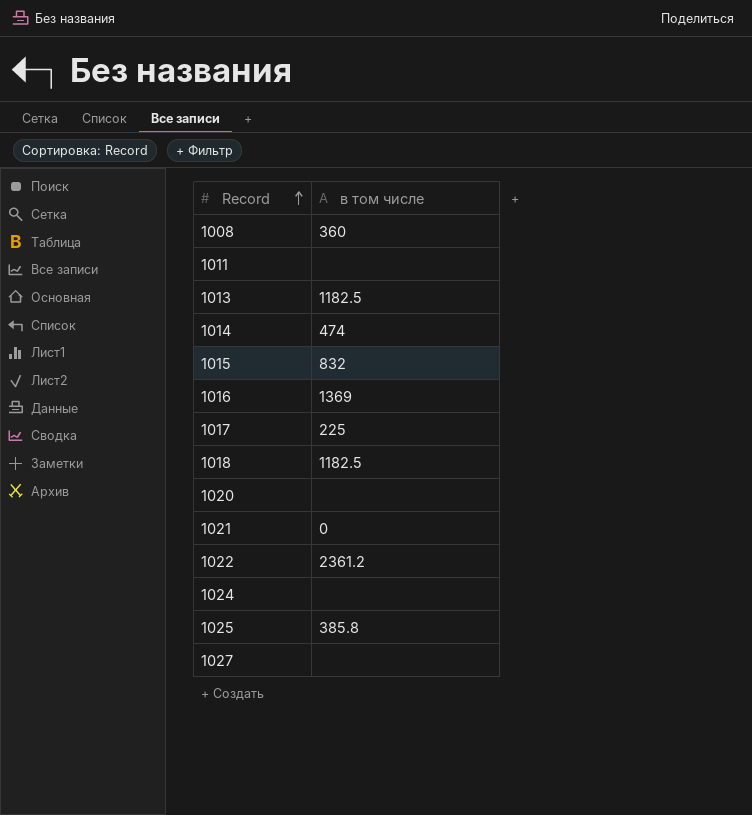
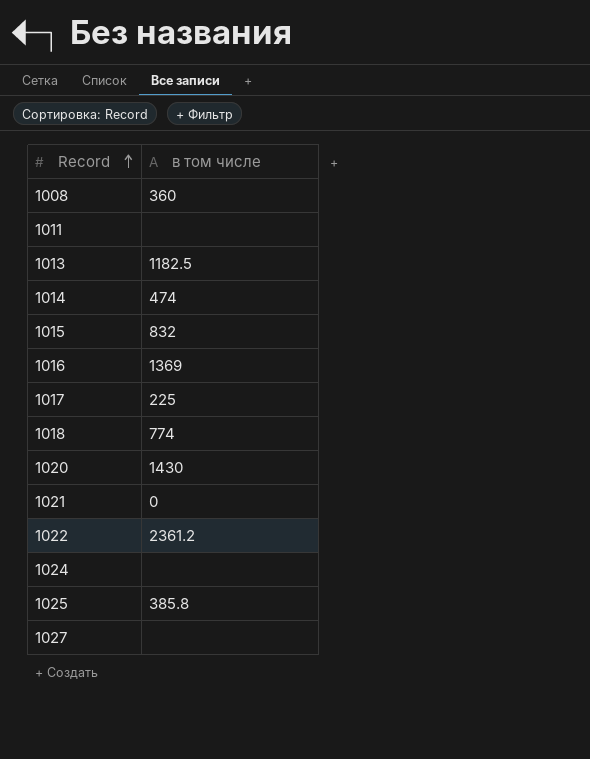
1018 | в том числе: 1182.5 -> 774
1020 | в том числе: none -> 1430

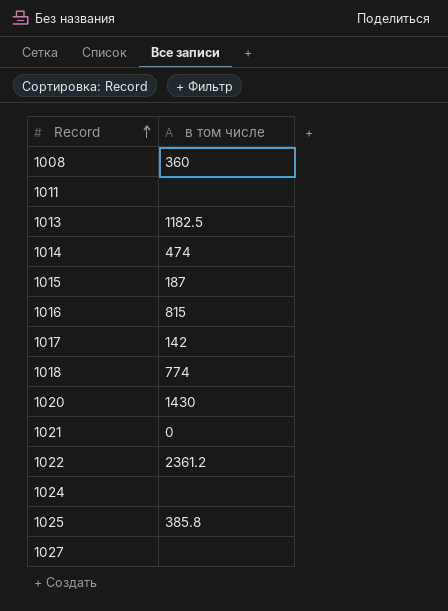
1015 | в том числе: 832 -> 187
1016 | в том числе: 1369 -> 815
1017 | в том числе: 225 -> 142

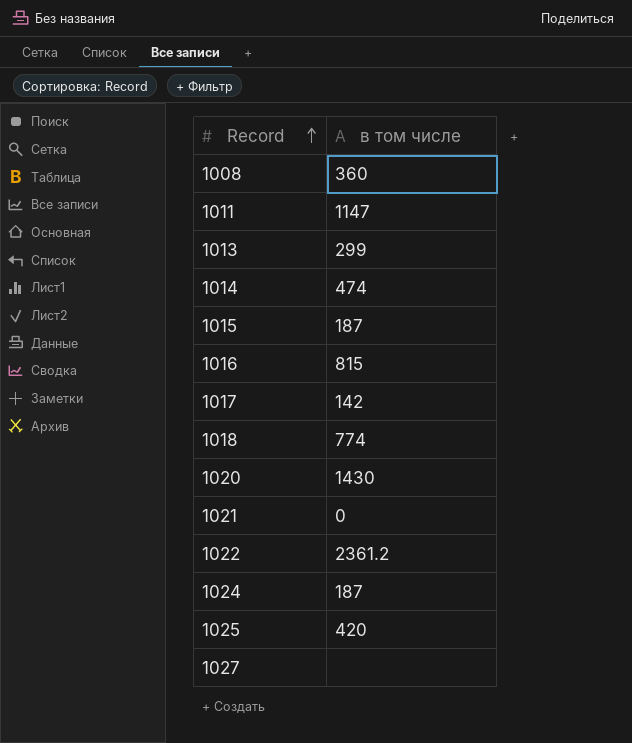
1011 | в том числе: none -> 1147
1013 | в том числе: 1182.5 -> 299
1024 | в том числе: none -> 187
1025 | в том числе: 385.8 -> 420

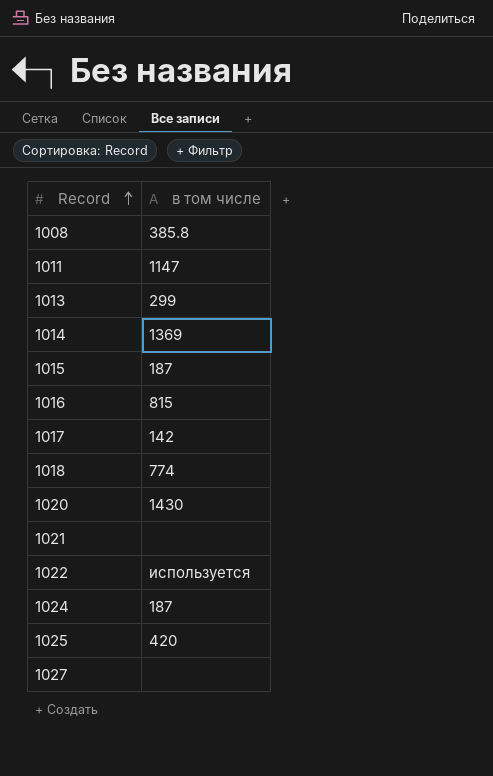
1008 | в том числе: 360 -> 385.8
1014 | в том числе: 474 -> 1369
1021 | в том числе: 0 -> none
1022 | в том числе: 2361.2 -> используется

